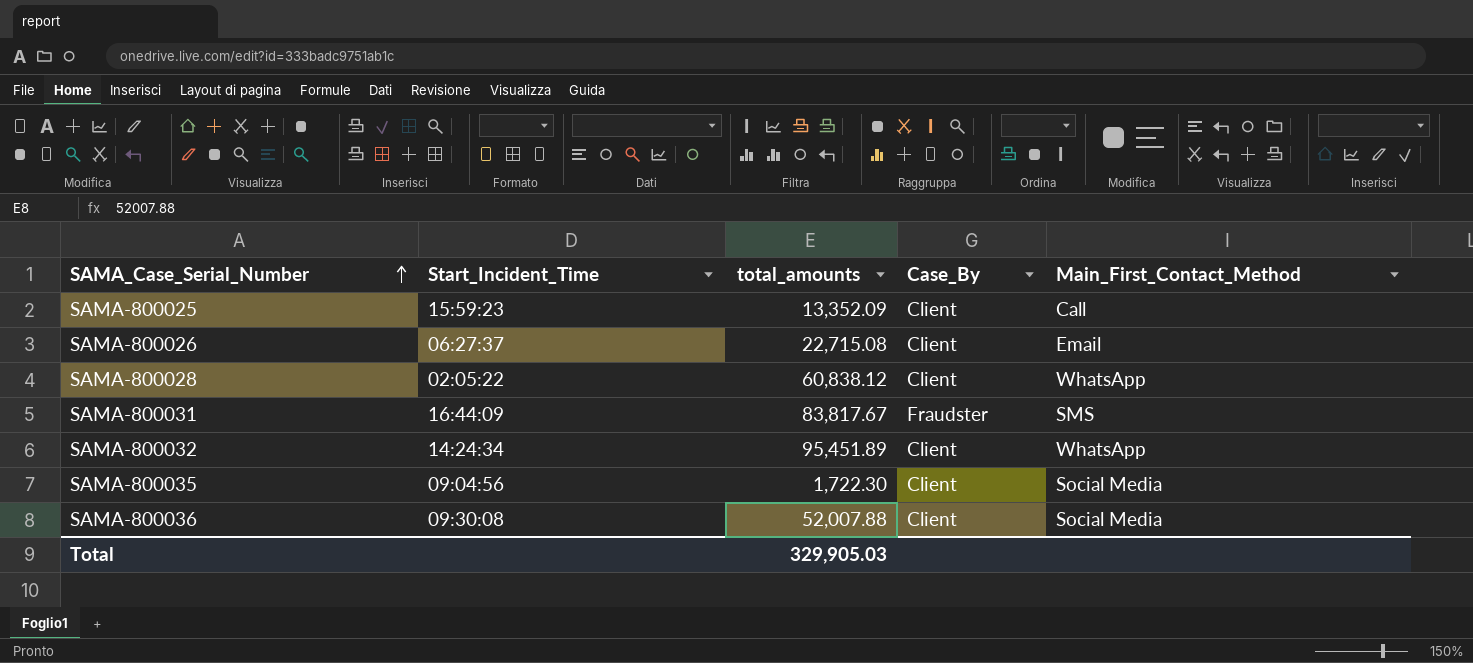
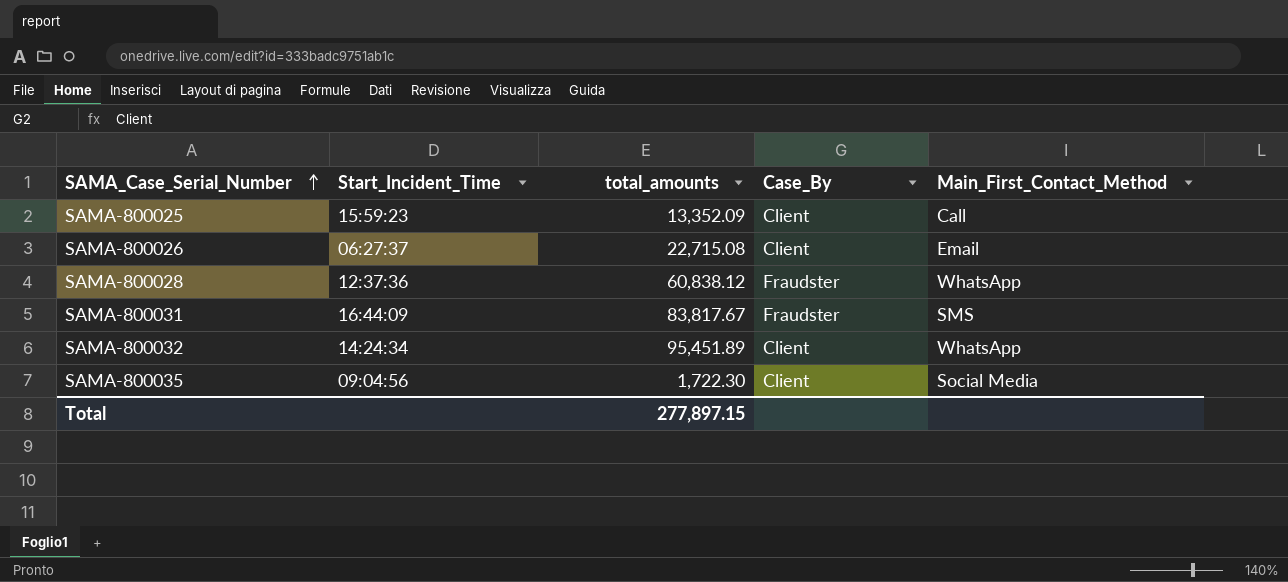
row SAMA-800036: 09:30:08 | 52,007.88 | Client | Social Media -> none
SAMA-800028 | Start_Incident_Time: 02:05:22 -> 12:37:36
SAMA-800028 | Case_By: Client -> Fraudster
Total | total_amounts: 329,905.03 -> 277,897.15

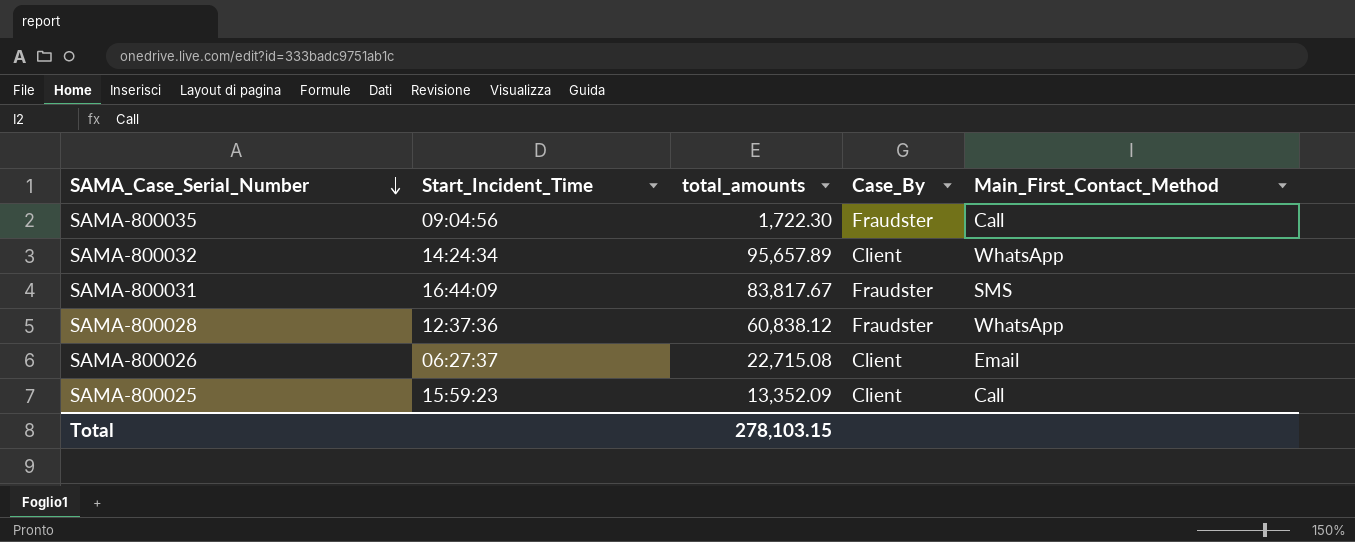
row order: SAMA_Case_Serial_Number ascending -> SAMA_Case_Serial_Number descending
SAMA-800035 | Case_By: Client -> Fraudster
SAMA-800035 | Main_First_Contact_Method: Social Media -> Call
SAMA-800032 | total_amounts: 95,451.89 -> 95,657.89
Total | total_amounts: 277,897.15 -> 278,103.15

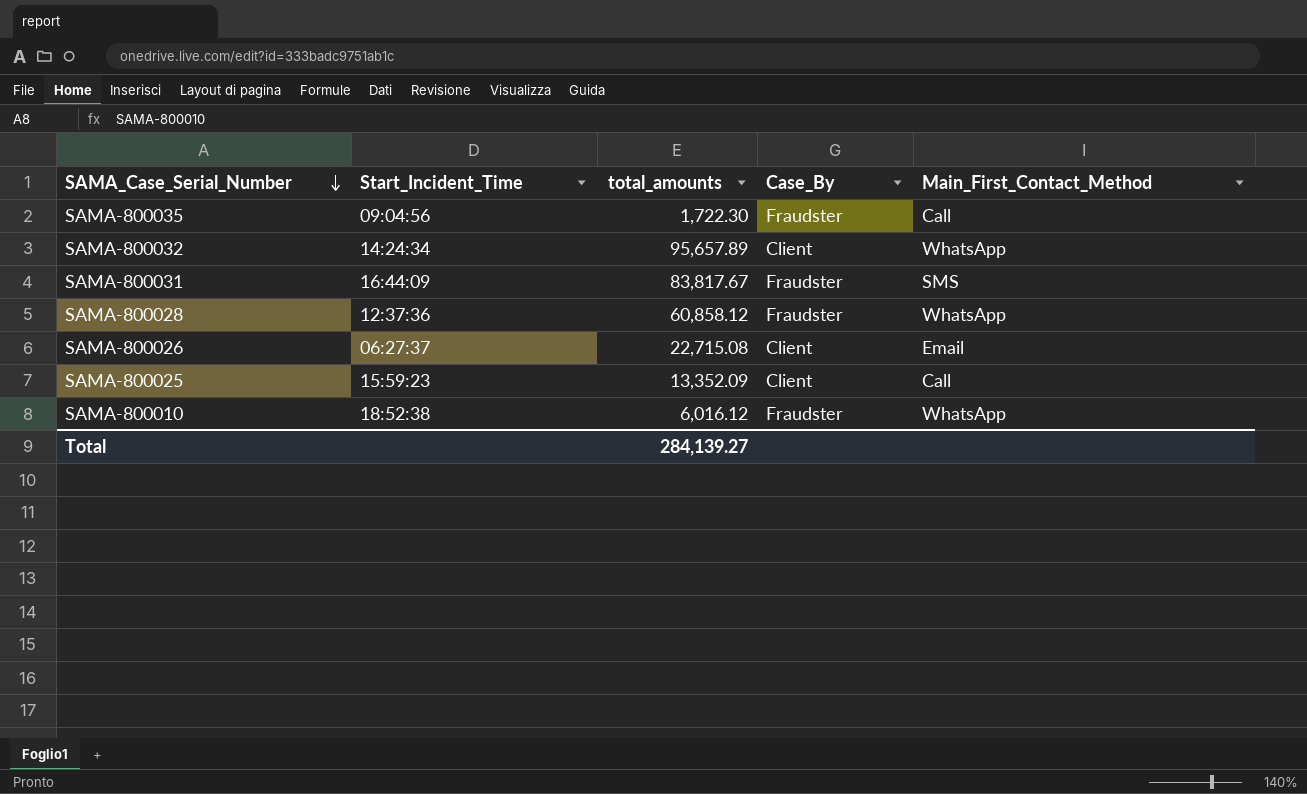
SAMA-800028 | total_amounts: 60,838.12 -> 60,858.12
row SAMA-800010: none -> 18:52:38 | 6,016.12 | Fraudster | WhatsApp
Total | total_amounts: 278,103.15 -> 284,139.27

